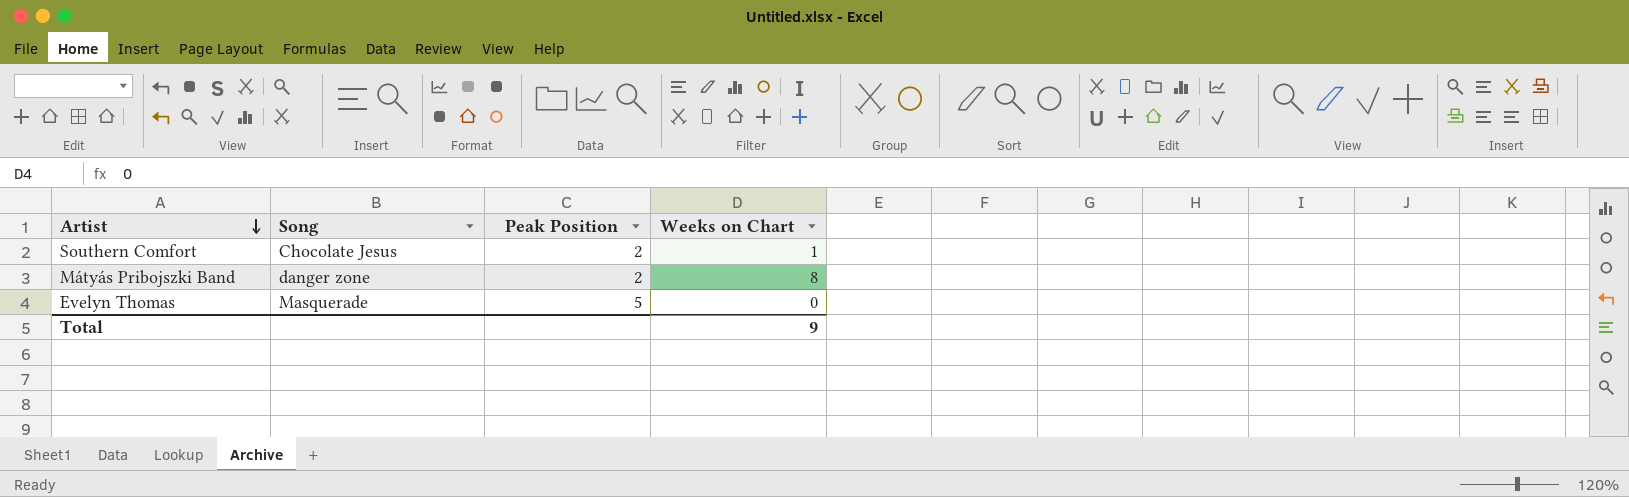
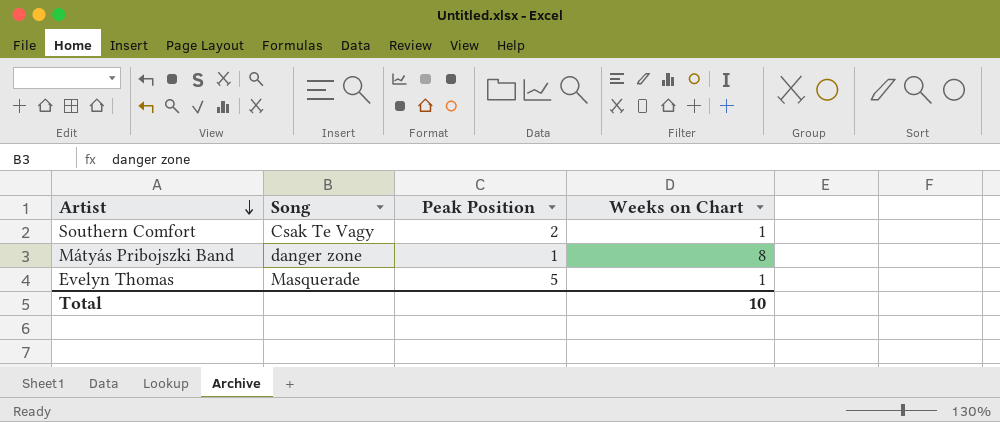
Southern Comfort | Song: Chocolate Jesus -> Csak Te Vagy
Mátyás Pribojszki Band | Peak Position: 2 -> 1
Evelyn Thomas | Weeks on Chart: 0 -> 1
Total | Weeks on Chart: 9 -> 10

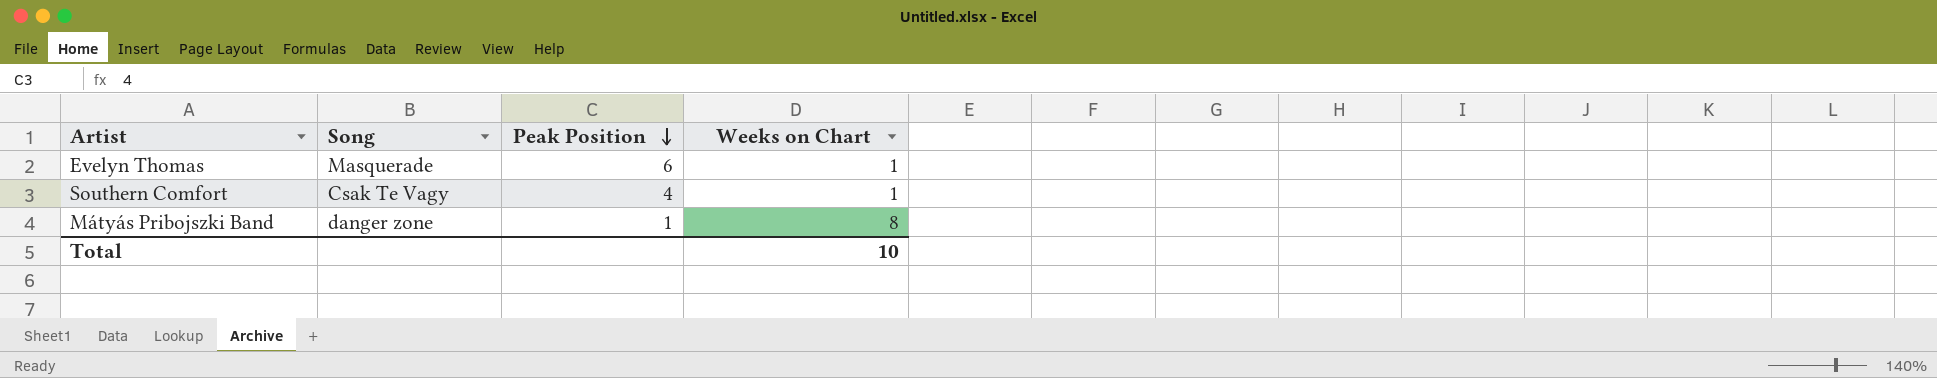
row order: Artist descending -> Peak Position descending
Evelyn Thomas | Peak Position: 5 -> 6
Southern Comfort | Peak Position: 2 -> 4

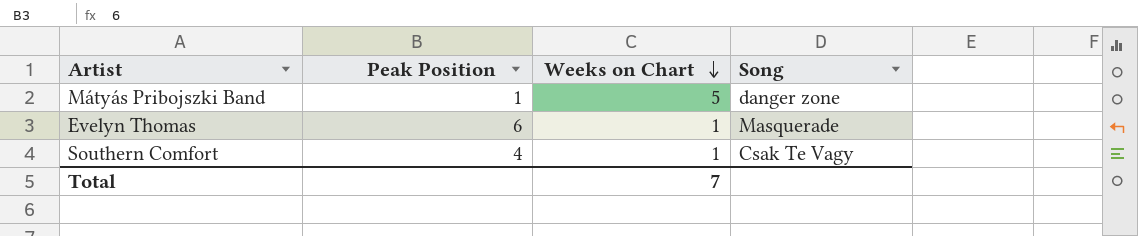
row order: Peak Position descending -> Weeks on Chart descending
column Song | position: 2 -> 4
Mátyás Pribojszki Band | Weeks on Chart: 8 -> 5
Total | Weeks on Chart: 10 -> 7

